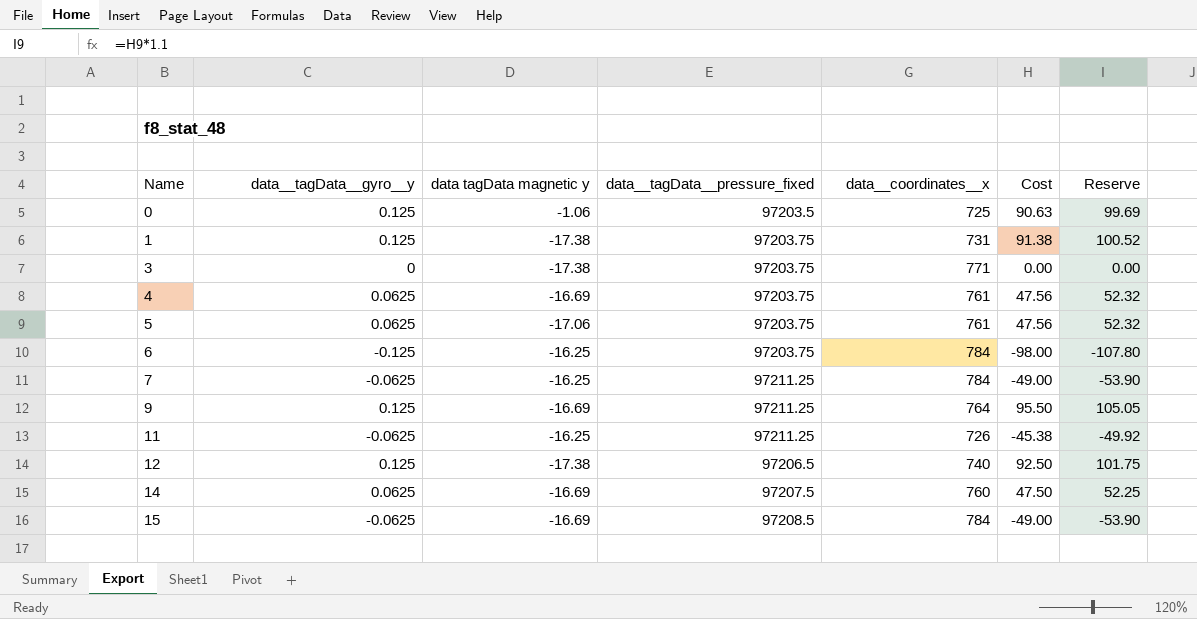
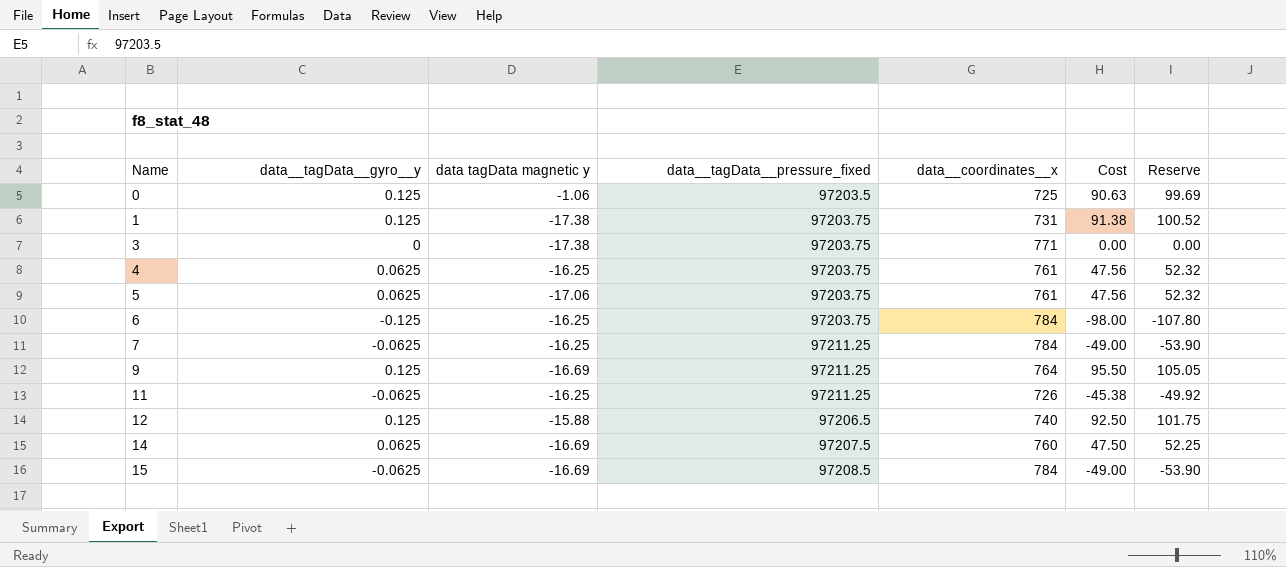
4 | data tagData magnetic y: -16.69 -> -16.25
12 | data tagData magnetic y: -17.38 -> -15.88

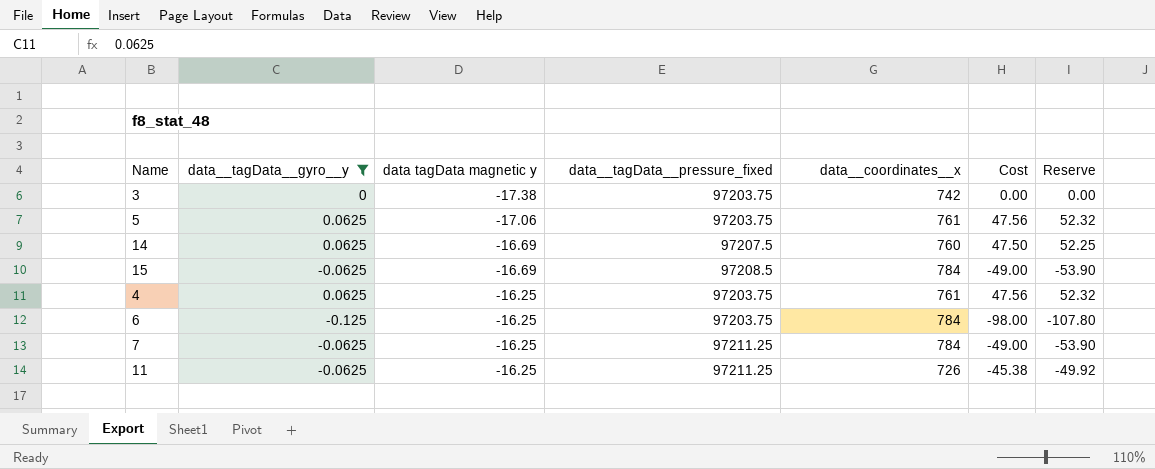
filter: none -> data__tagData__gyro__y != 0.125
row order: Name ascending -> data tagData magnetic y ascending
3 | data__coordinates__x: 771 -> 742

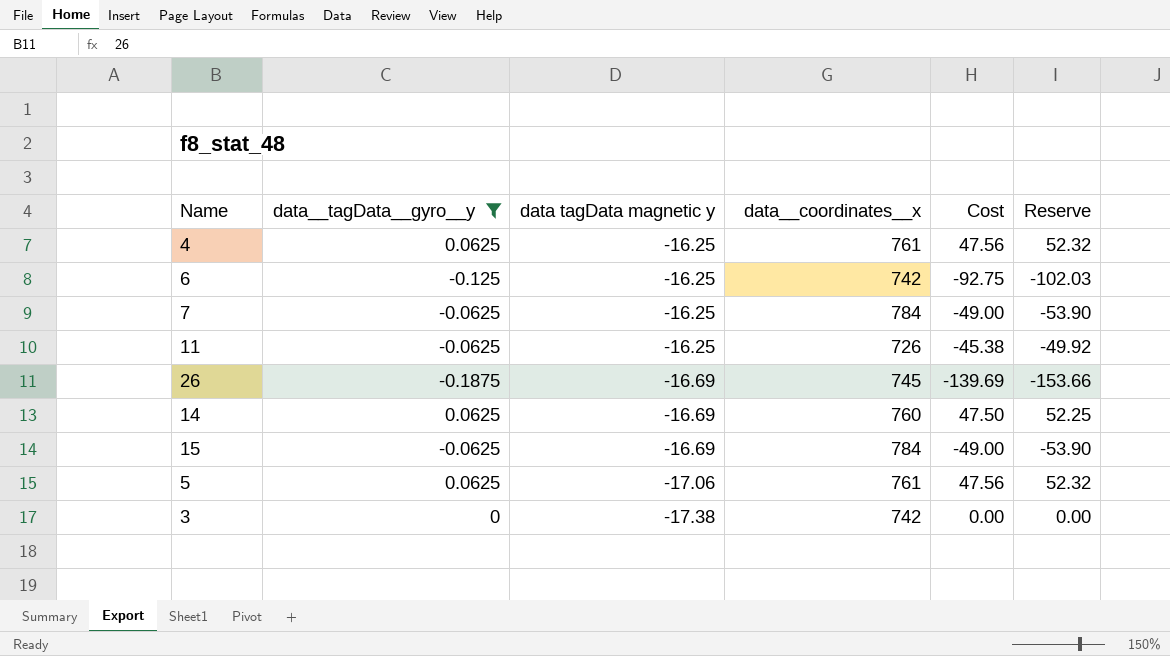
row order: data tagData magnetic y ascending -> data tagData magnetic y descending
column data__tagData__pressure_fixed | position: 4 -> none
6 | data__coordinates__x: 784 -> 742
6 | Cost: -98.00 -> -92.75
6 | Reserve: -107.80 -> -102.03
row 26: none -> -0.1875 | -16.69 | 745 | -139.69 | -153.66

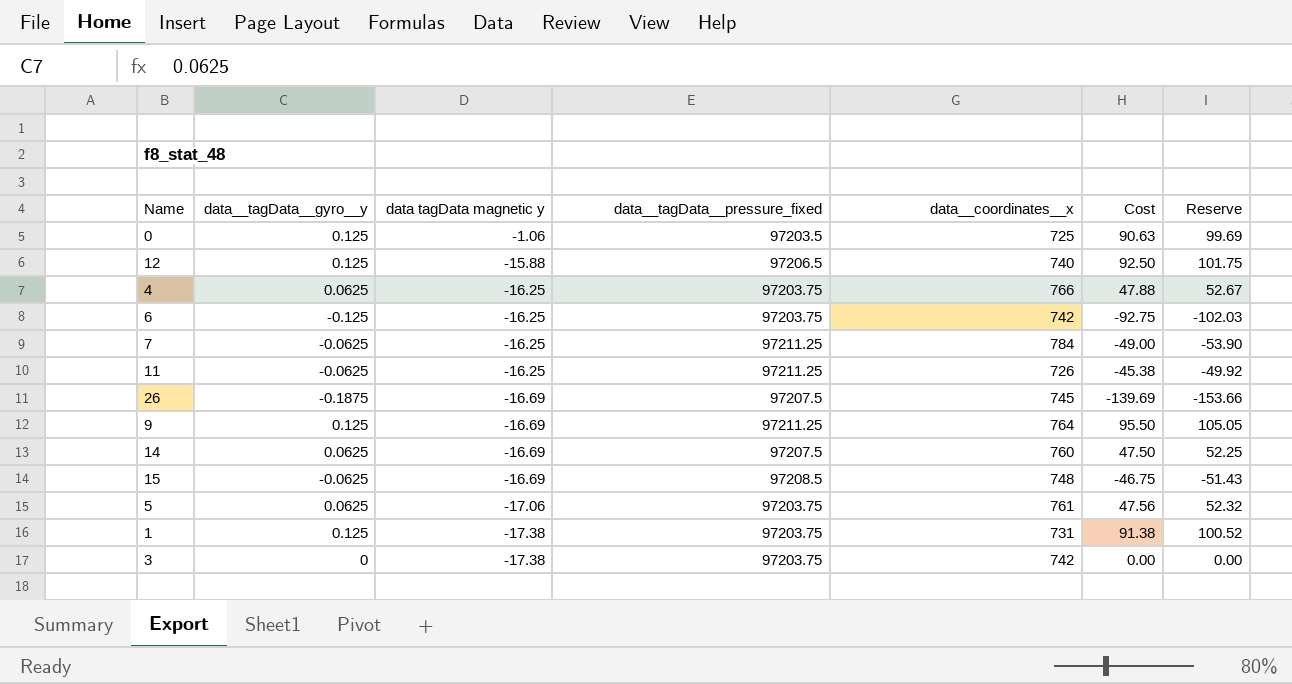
filter: data__tagData__gyro__y != 0.125 -> none
column data__tagData__pressure_fixed | position: none -> 4
4 | data__coordinates__x: 761 -> 766
4 | Cost: 47.56 -> 47.88
4 | Reserve: 52.32 -> 52.67
15 | data__coordinates__x: 784 -> 748
15 | Cost: -49.00 -> -46.75
15 | Reserve: -53.90 -> -51.43

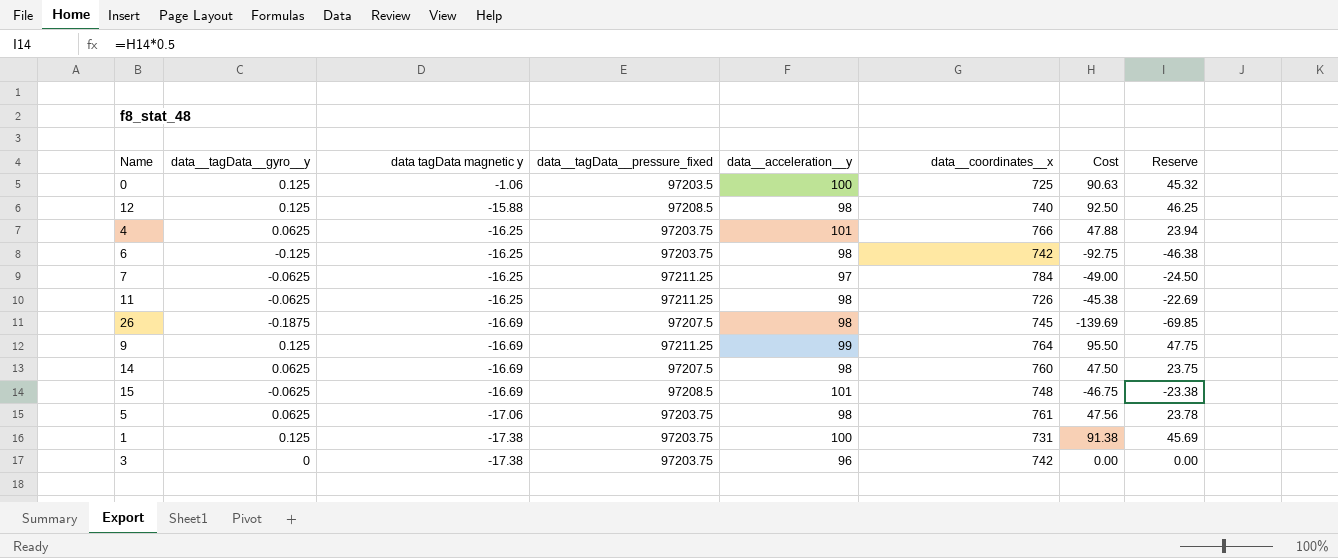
column data__acceleration__y | position: none -> 5
column Reserve | formula: [Cost] * 1.1 -> [Cost] * 0.5
12 | data__tagData__pressure_fixed: 97206.5 -> 97208.5

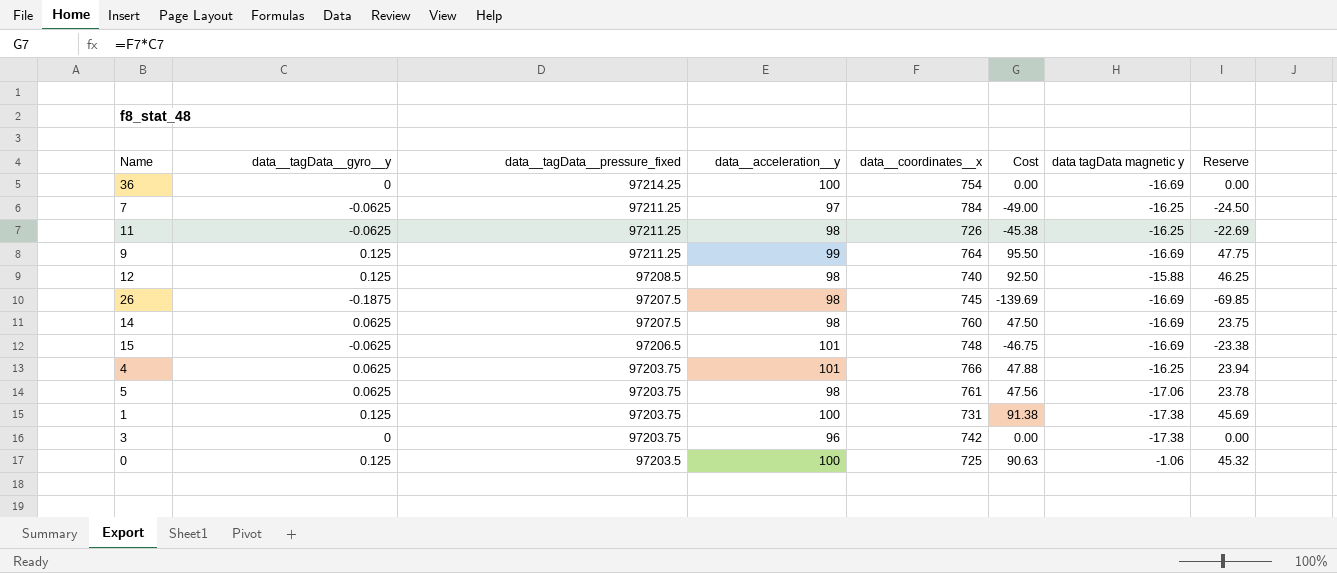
row order: data tagData magnetic y descending -> data__tagData__pressure_fixed descending
column data tagData magnetic y | position: 3 -> 7
row 6: -0.125 | -16.25 | 97203.75 | 98 | 742 | -92.75 | -46.38 -> none
row 36: none -> 0 | 97214.25 | 100 | 754 | 0.00 | -16.69 | 0.00
15 | data__tagData__pressure_fixed: 97208.5 -> 97206.5

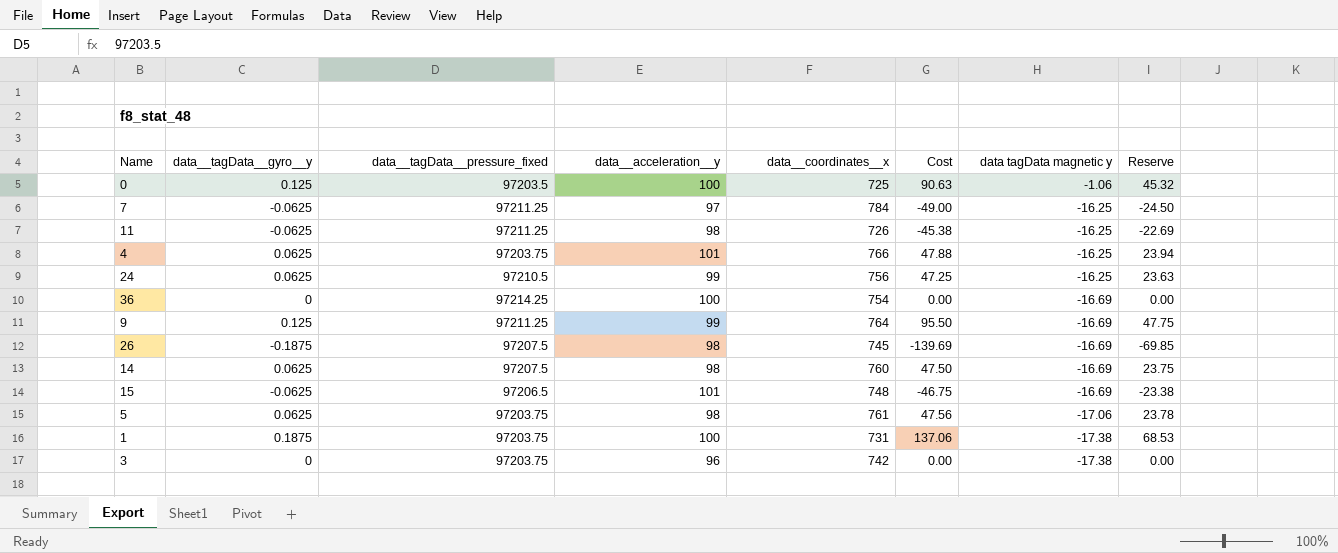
row order: data__tagData__pressure_fixed descending -> data tagData magnetic y descending
row 12: 0.125 | 97208.5 | 98 | 740 | 92.50 | -15.88 | 46.25 -> none
row 24: none -> 0.0625 | 97210.5 | 99 | 756 | 47.25 | -16.25 | 23.63
1 | data__tagData__gyro__y: 0.125 -> 0.1875
1 | Cost: 91.38 -> 137.06
1 | Reserve: 45.69 -> 68.53

